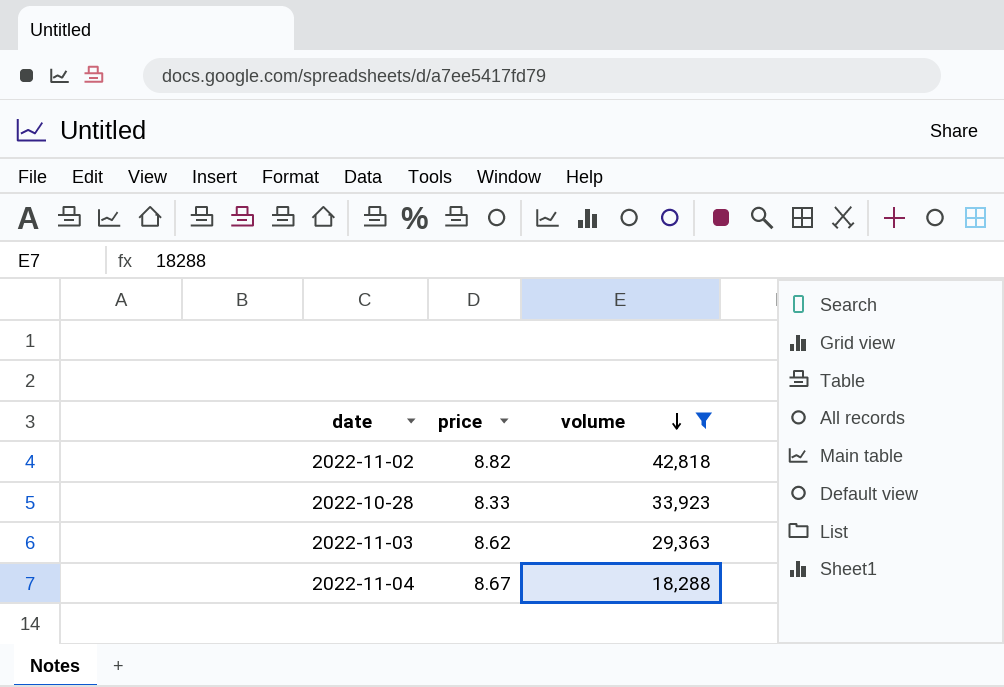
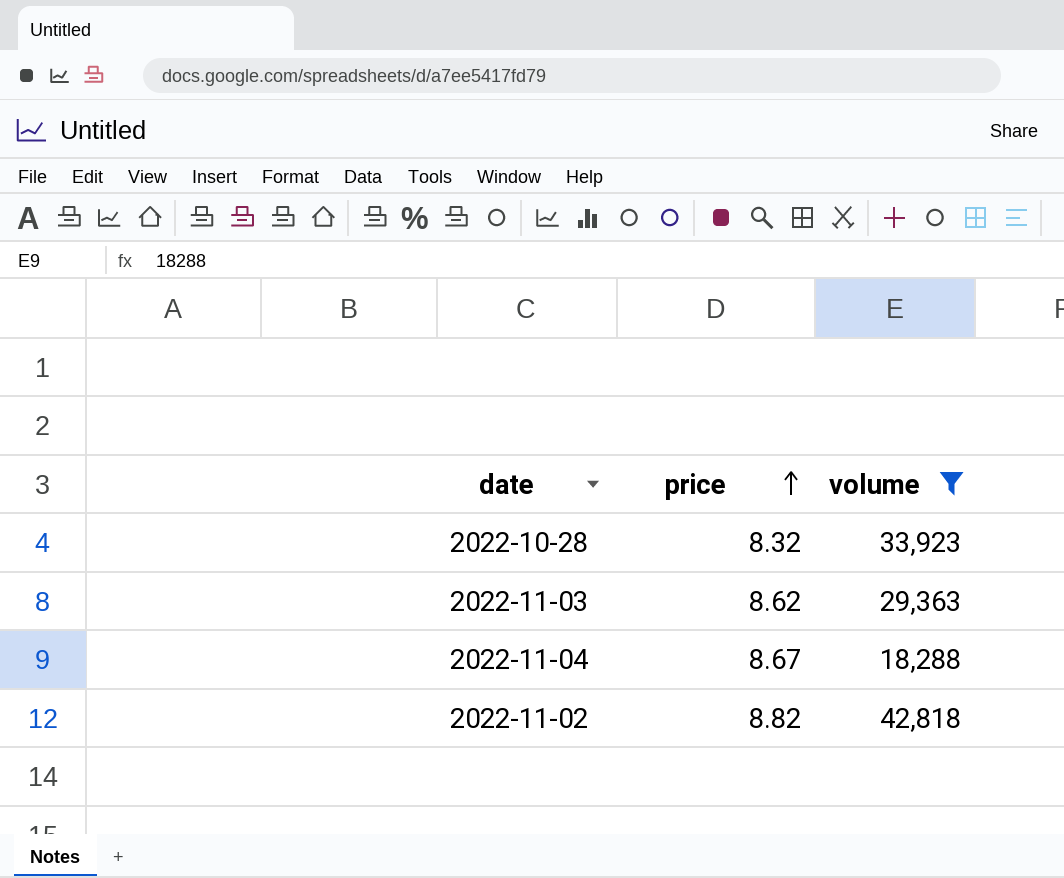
row order: volume descending -> price ascending
2022-10-28 | price: 8.33 -> 8.32

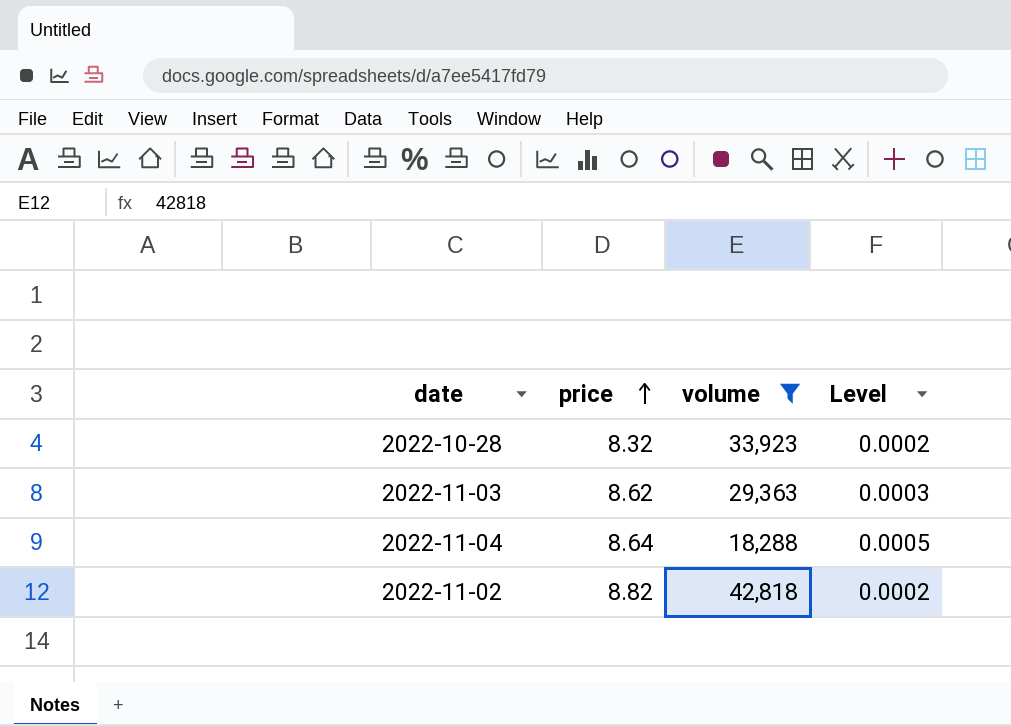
column Level | formula: none -> [price] / [volume]
2022-11-04 | price: 8.67 -> 8.64

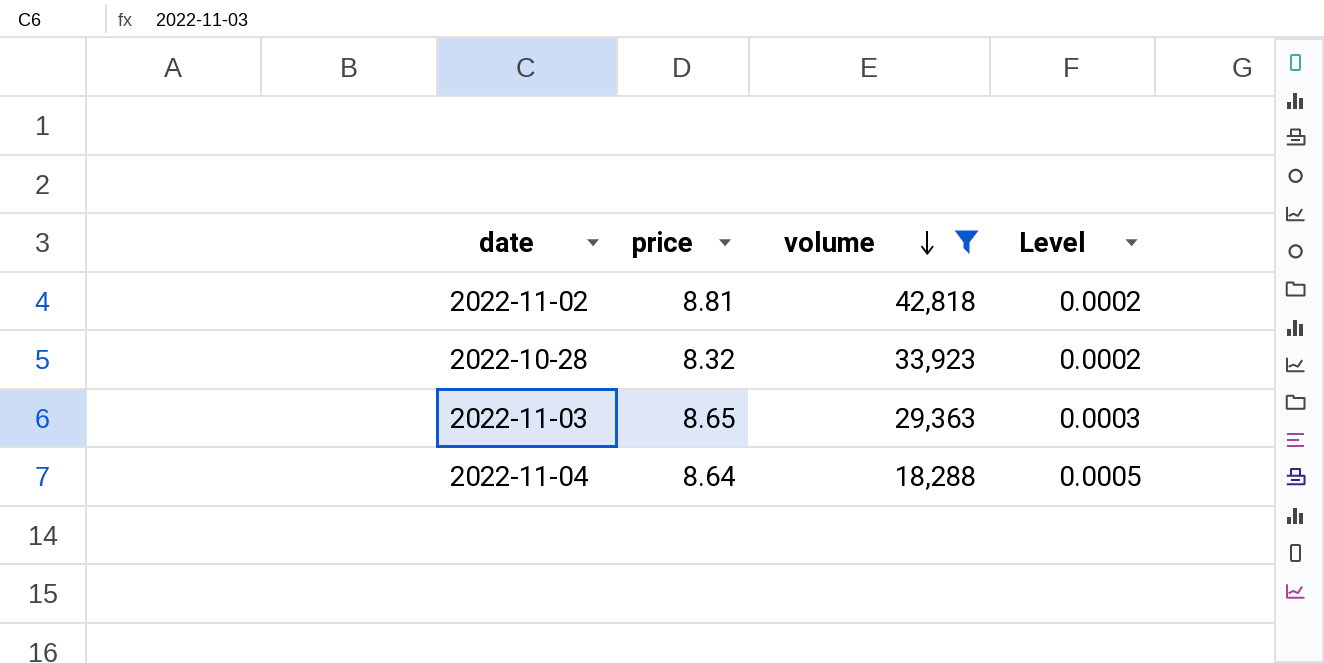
row order: price ascending -> volume descending
2022-11-02 | price: 8.82 -> 8.81
2022-11-03 | price: 8.62 -> 8.65

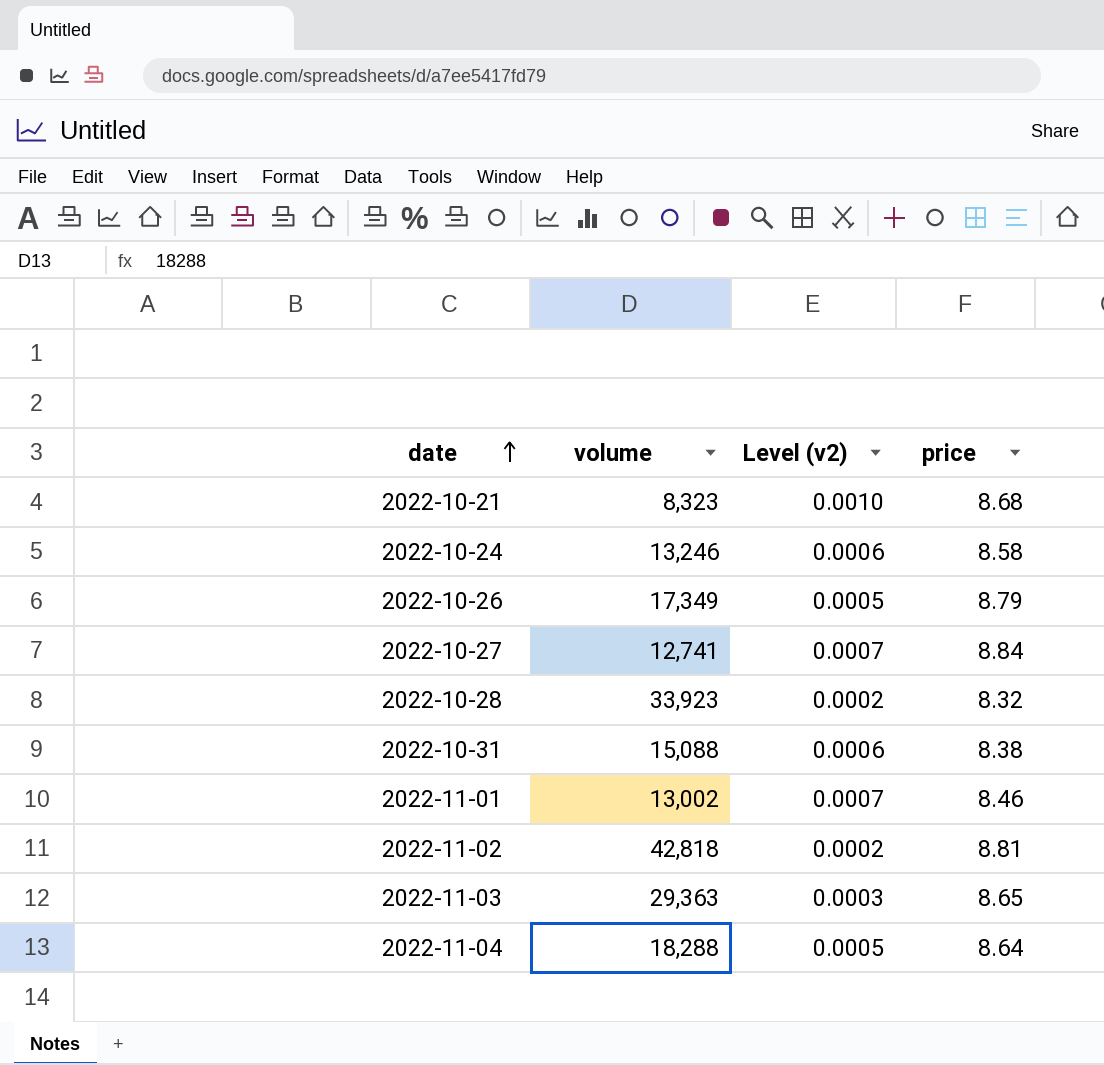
filter: volume >= 18,288 -> none
row order: volume descending -> date ascending
column name: Level -> Level (v2)
column price | position: 2 -> 4

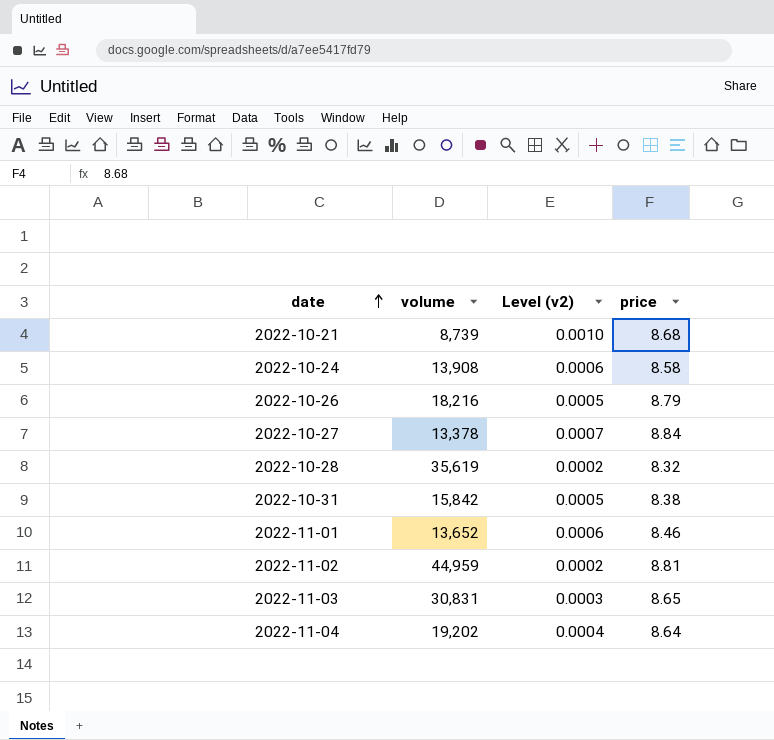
2022-10-21 | volume: 8,323 -> 8,739
2022-10-24 | volume: 13,246 -> 13,908
2022-10-26 | volume: 17,349 -> 18,216
2022-10-27 | volume: 12,741 -> 13,378
2022-10-28 | volume: 33,923 -> 35,619
2022-10-31 | volume: 15,088 -> 15,842
2022-10-31 | Level (v2): 0.0006 -> 0.0005
2022-11-01 | volume: 13,002 -> 13,652
2022-11-01 | Level (v2): 0.0007 -> 0.0006
2022-11-02 | volume: 42,818 -> 44,959
2022-11-03 | volume: 29,363 -> 30,831
2022-11-04 | volume: 18,288 -> 19,202
2022-11-04 | Level (v2): 0.0005 -> 0.0004

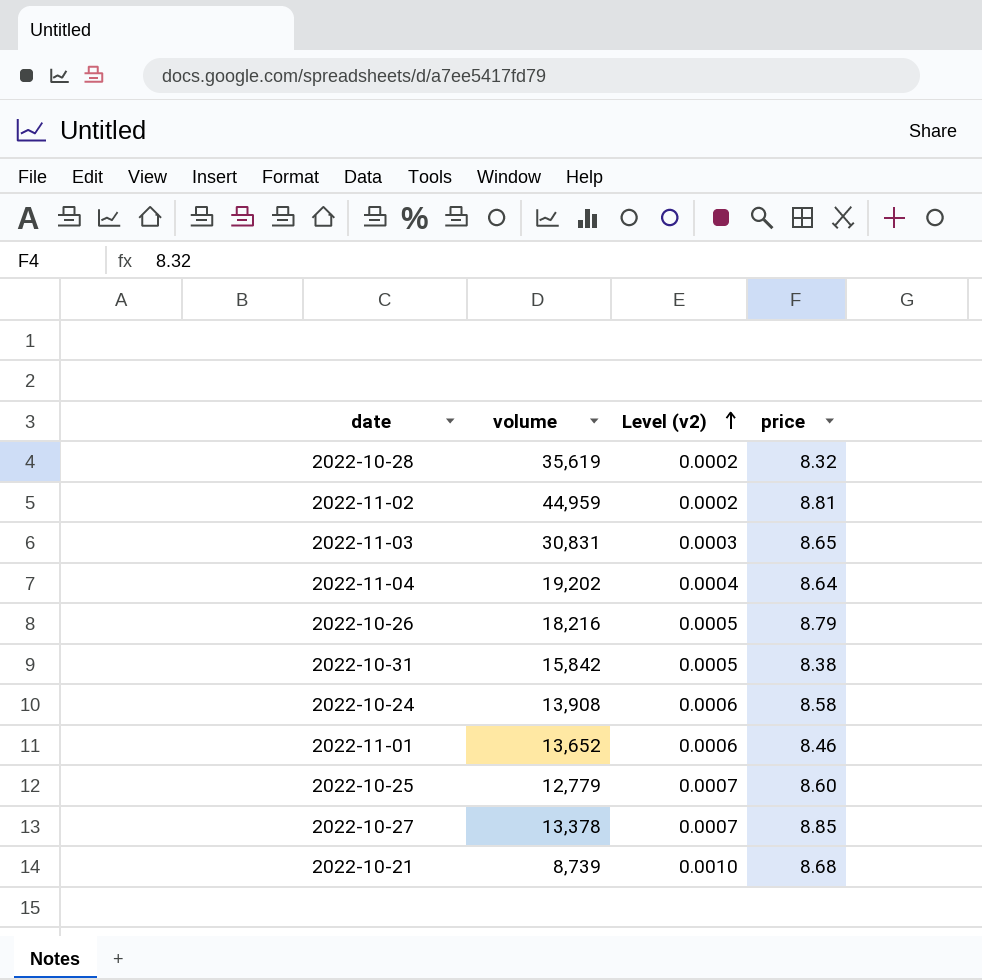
row order: date ascending -> Level (v2) ascending
row 2022-10-25: none -> 12,779 | 0.0007 | 8.60
2022-10-27 | price: 8.84 -> 8.85

